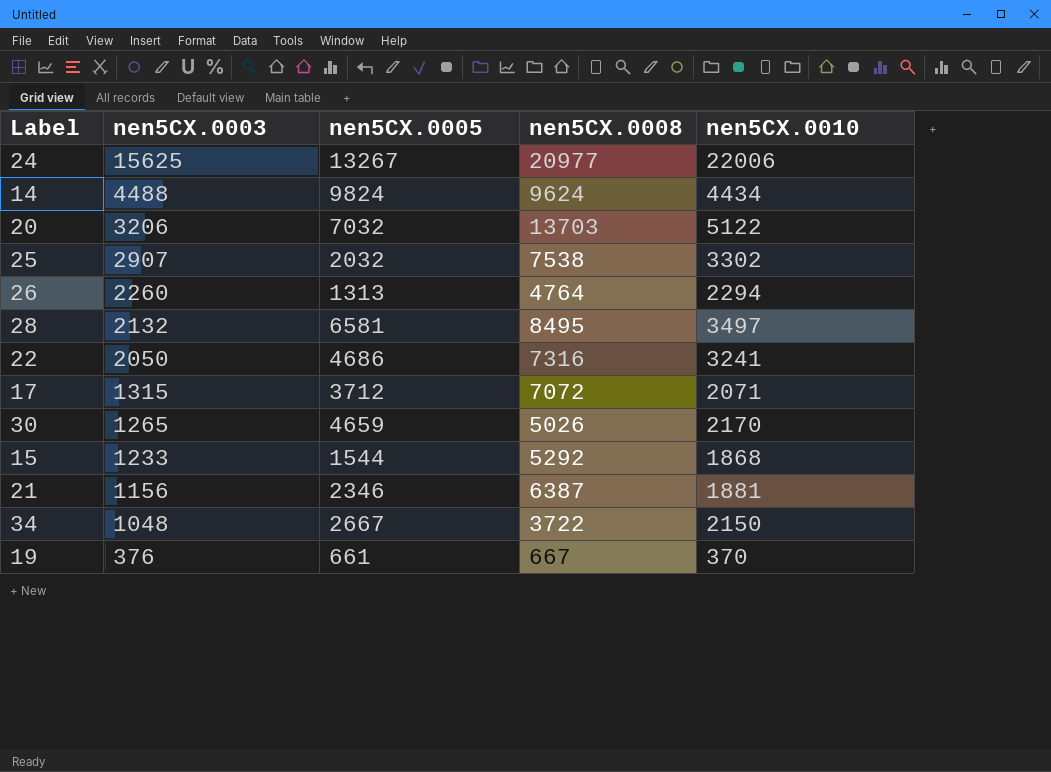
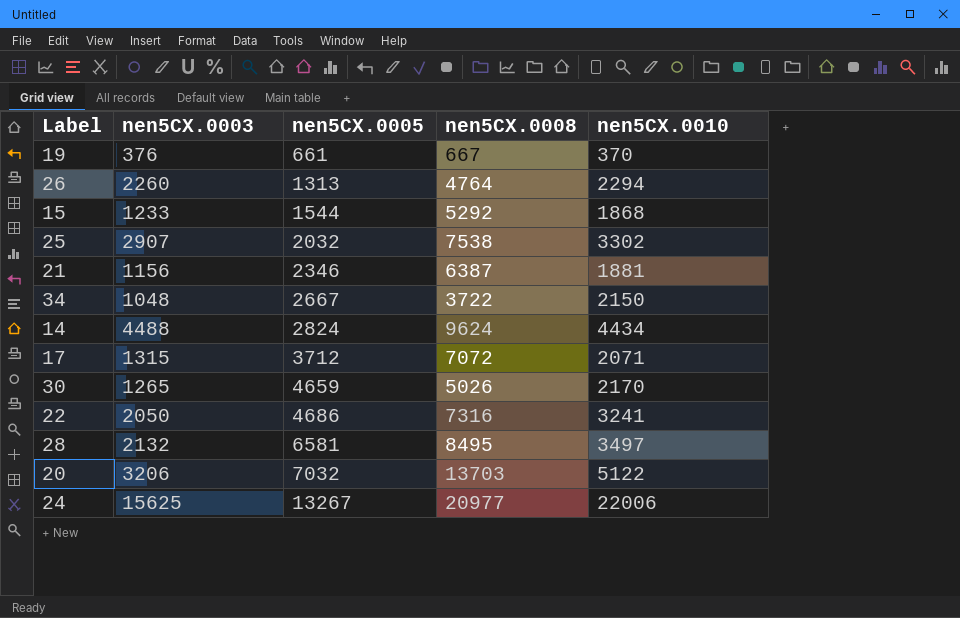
row order: nen5CX.0003 descending -> nen5CX.0005 ascending
14 | nen5CX.0005: 9824 -> 2824

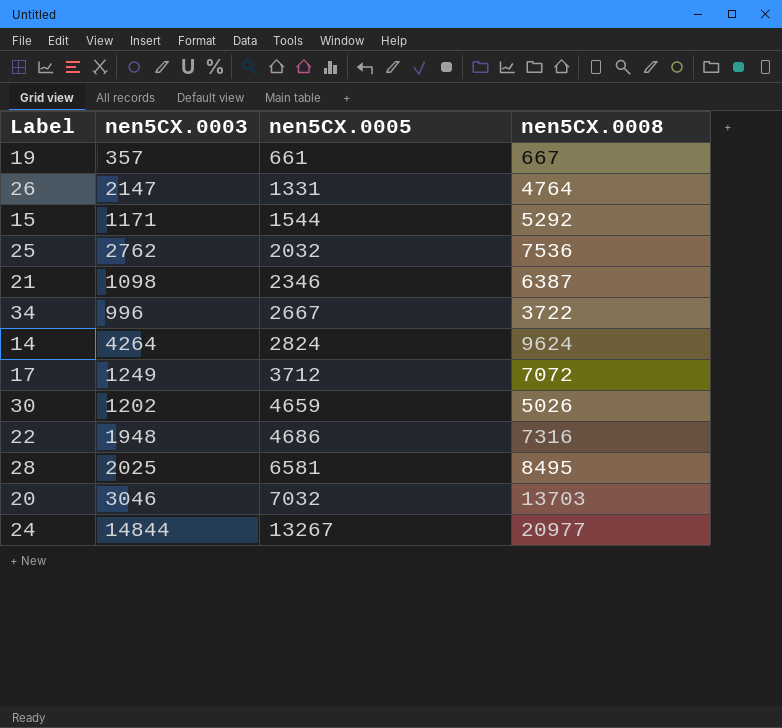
column nen5CX.0010 | position: 5 -> none
19 | nen5CX.0003: 376 -> 357
26 | nen5CX.0003: 2260 -> 2147
26 | nen5CX.0005: 1313 -> 1331
15 | nen5CX.0003: 1233 -> 1171
25 | nen5CX.0003: 2907 -> 2762
25 | nen5CX.0008: 7538 -> 7536
21 | nen5CX.0003: 1156 -> 1098
34 | nen5CX.0003: 1048 -> 996
14 | nen5CX.0003: 4488 -> 4264
17 | nen5CX.0003: 1315 -> 1249
30 | nen5CX.0003: 1265 -> 1202
22 | nen5CX.0003: 2050 -> 1948
28 | nen5CX.0003: 2132 -> 2025
20 | nen5CX.0003: 3206 -> 3046
24 | nen5CX.0003: 15625 -> 14844

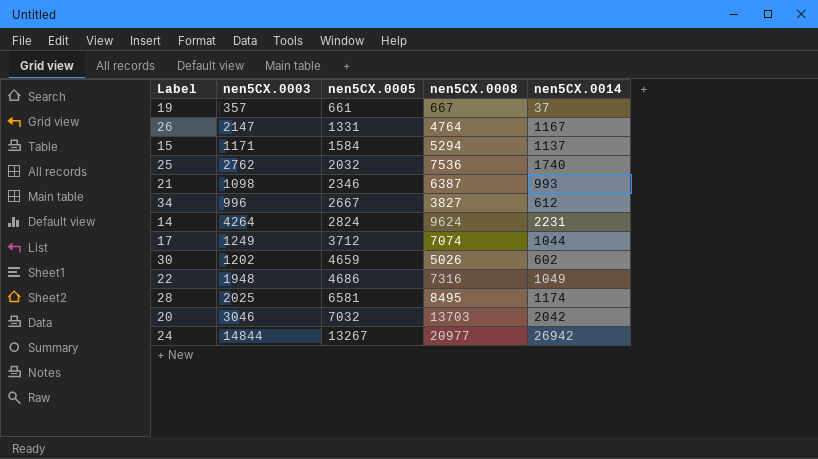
column nen5CX.0014 | position: none -> 5
15 | nen5CX.0005: 1544 -> 1584
15 | nen5CX.0008: 5292 -> 5294
34 | nen5CX.0008: 3722 -> 3827
17 | nen5CX.0008: 7072 -> 7074

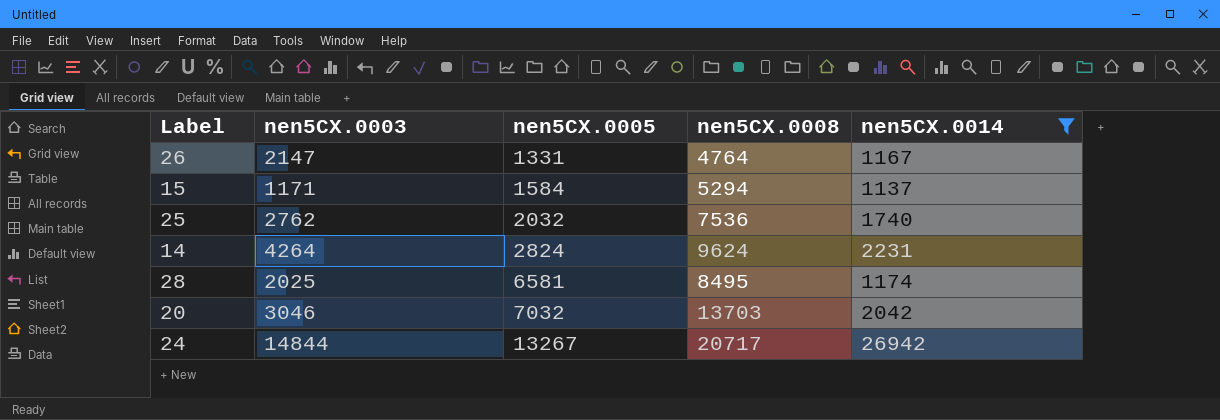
filter: none -> nen5CX.0014 >= 1137
24 | nen5CX.0008: 20977 -> 20717

